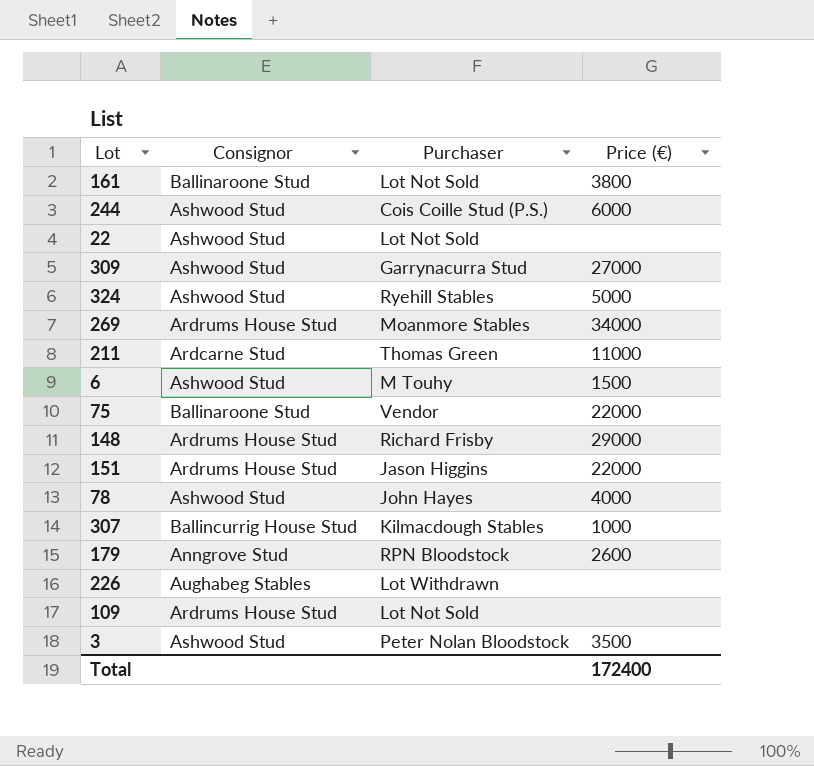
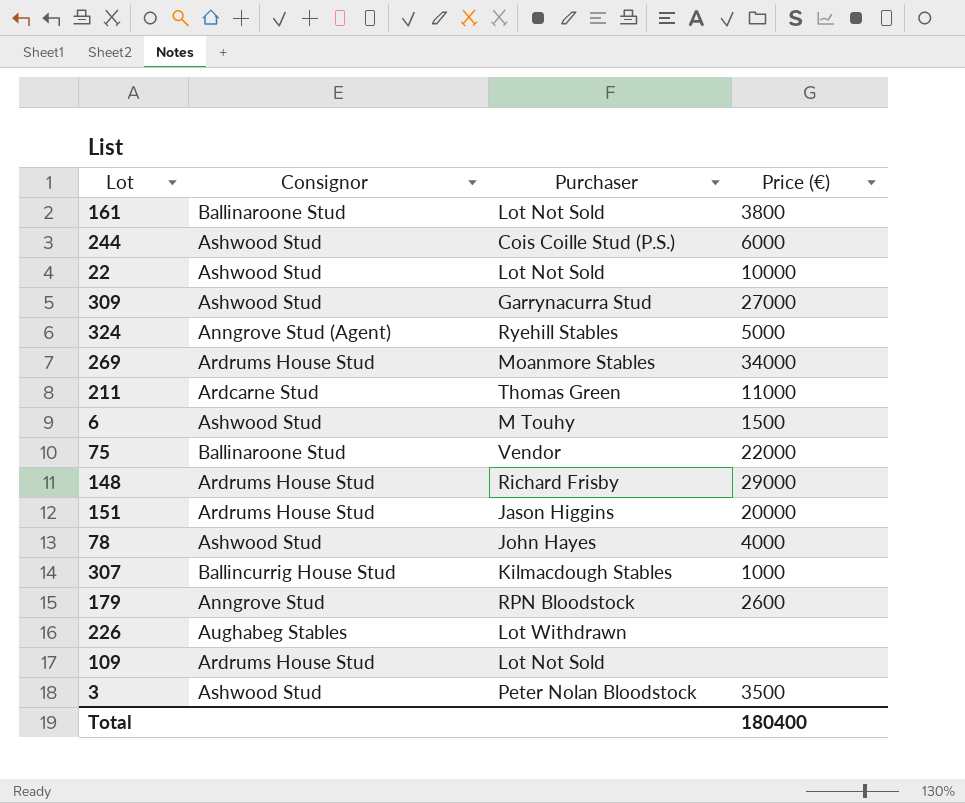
22 | Price (€): none -> 10000
324 | Consignor: Ashwood Stud -> Anngrove Stud (Agent)
151 | Price (€): 22000 -> 20000
Total | Price (€): 172400 -> 180400

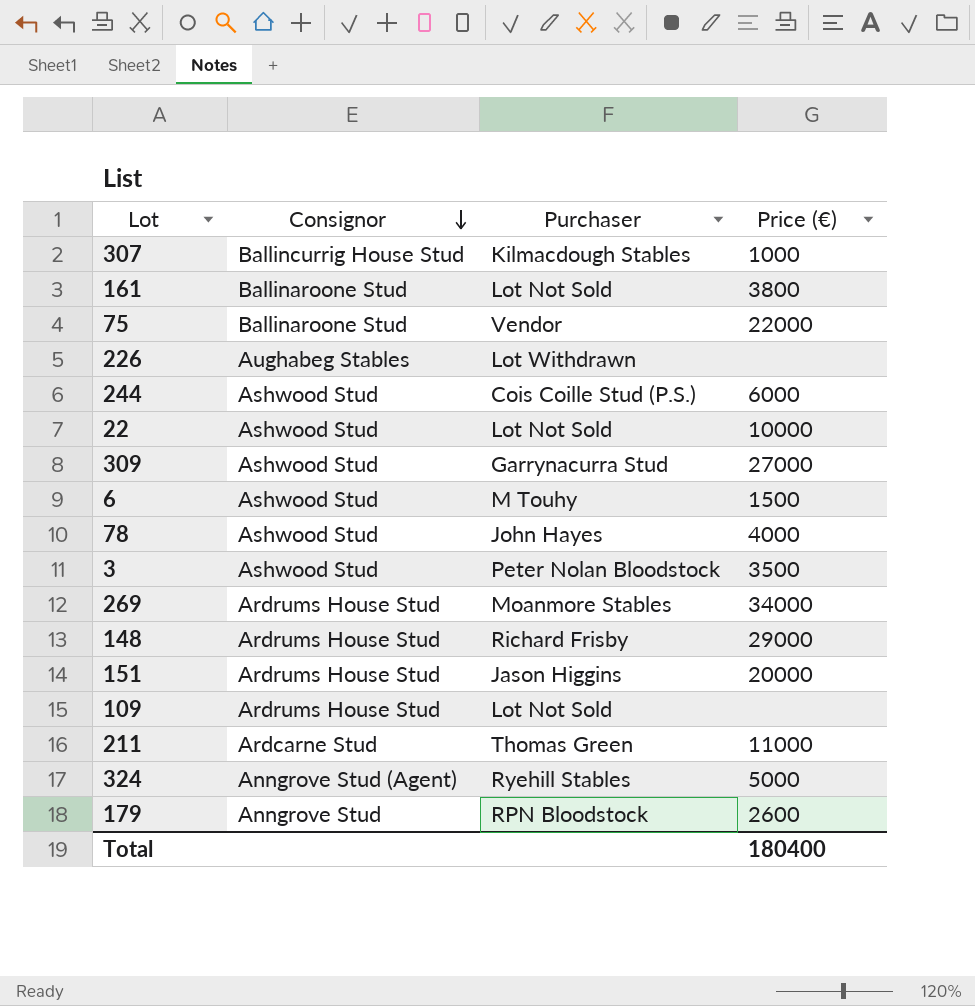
row order: none -> Consignor descending

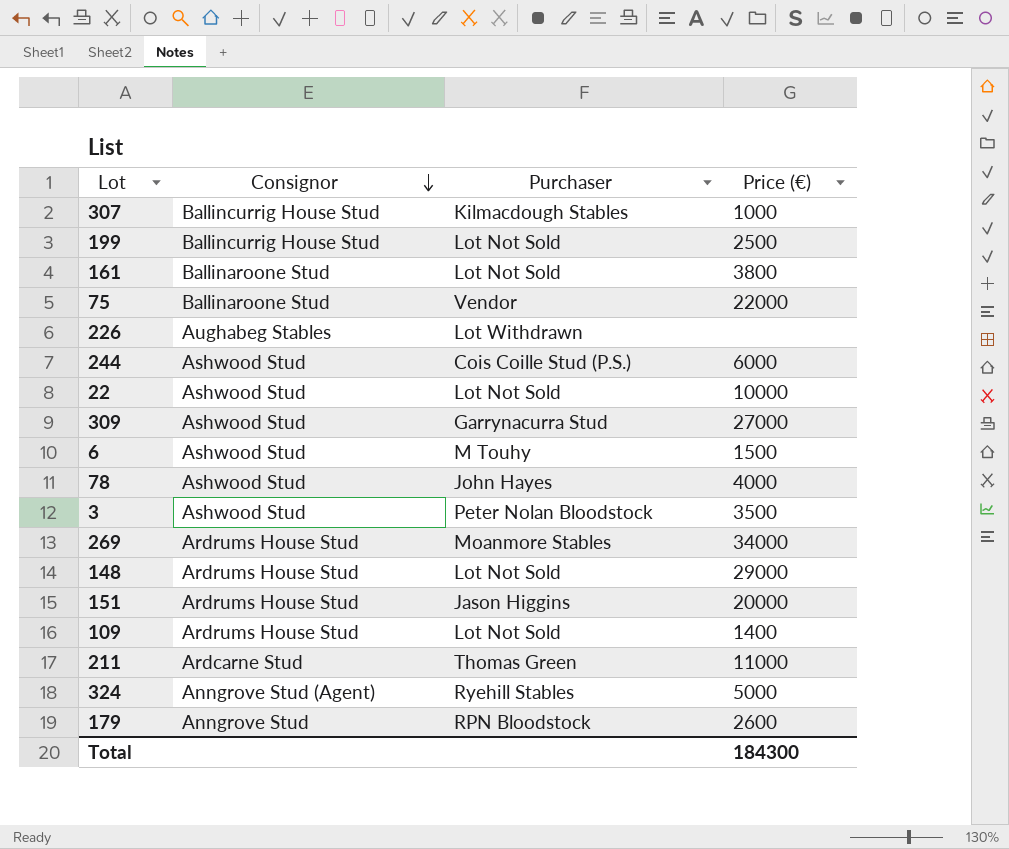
row 199: none -> Ballincurrig House Stud | Lot Not Sold | 2500
148 | Purchaser: Richard Frisby -> Lot Not Sold
109 | Price (€): none -> 1400
Total | Price (€): 180400 -> 184300

